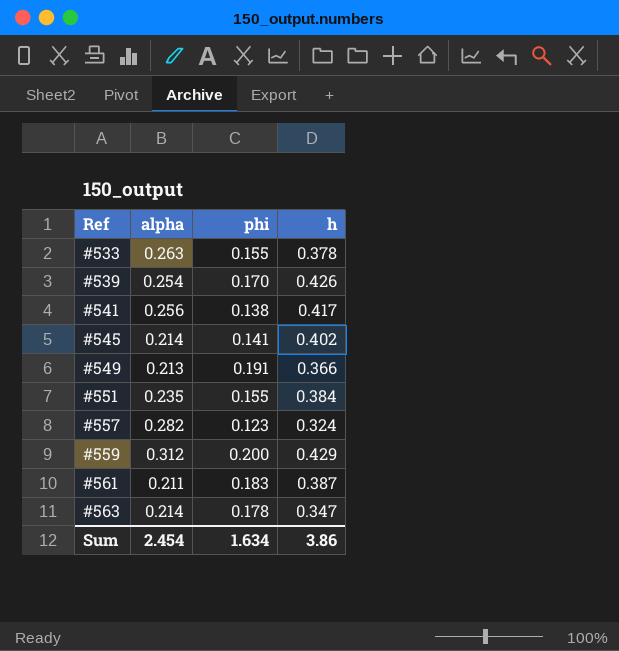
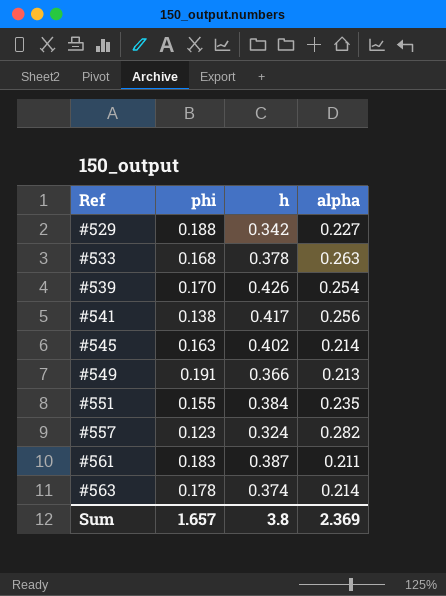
column alpha | position: 2 -> 4
row #559: 0.312 | 0.200 | 0.429 -> none
row #529: none -> 0.188 | 0.342 | 0.227
#533 | phi: 0.155 -> 0.168
#545 | phi: 0.141 -> 0.163
#563 | h: 0.347 -> 0.374
Sum | phi: 1.634 -> 1.657
Sum | h: 3.86 -> 3.8
Sum | alpha: 2.454 -> 2.369

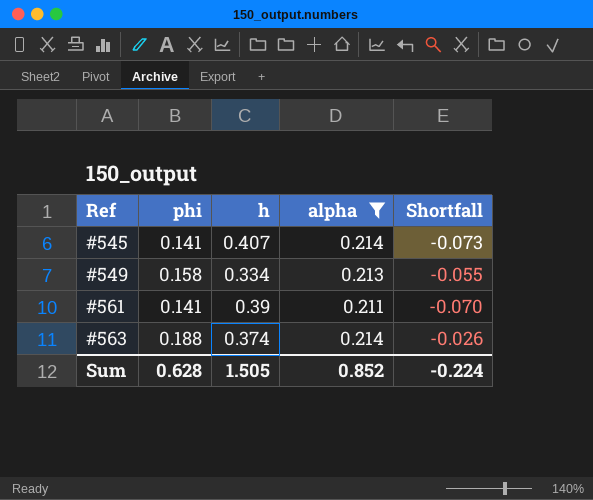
filter: none -> alpha <= 0.214
column Shortfall | formula: none -> [phi] - [alpha]
#545 | phi: 0.163 -> 0.141
#545 | h: 0.402 -> 0.407
#549 | phi: 0.191 -> 0.158
#549 | h: 0.366 -> 0.334
#561 | phi: 0.183 -> 0.141
#561 | h: 0.387 -> 0.39
#563 | phi: 0.178 -> 0.188
Sum | phi: 1.657 -> 0.628
Sum | h: 3.8 -> 1.505
Sum | alpha: 2.369 -> 0.852

